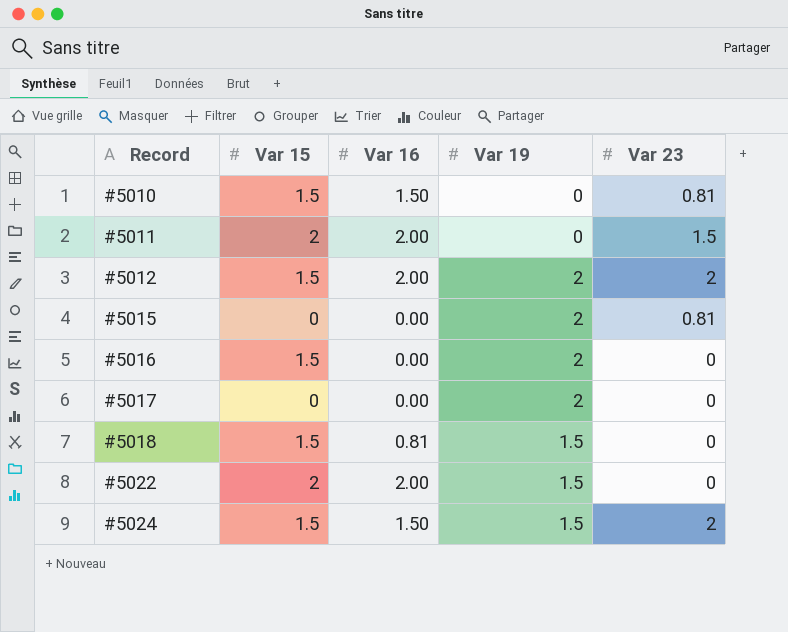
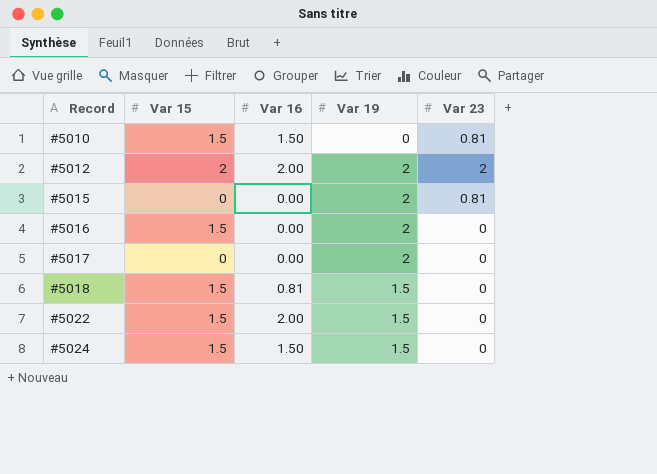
row #5011: 2 | 2.00 | 0 | 1.5 -> none
#5012 | Var 15: 1.5 -> 2
#5022 | Var 15: 2 -> 1.5
#5024 | Var 23: 2 -> 0

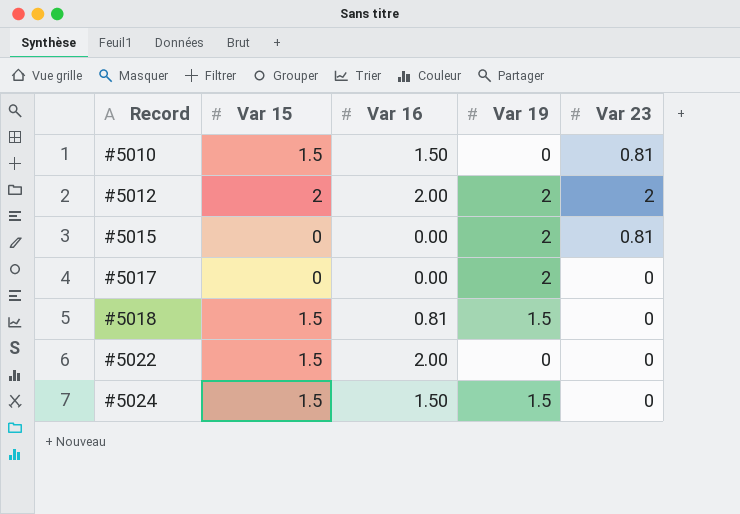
row #5016: 1.5 | 0.00 | 2 | 0 -> none
#5022 | Var 19: 1.5 -> 0

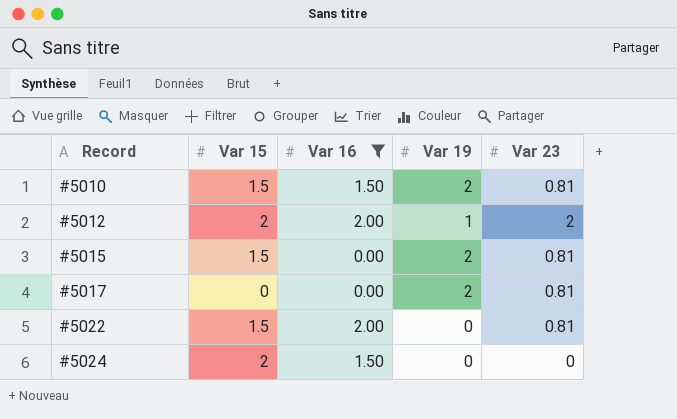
filter: none -> Var 16 != 0.81
#5010 | Var 19: 0 -> 2
#5012 | Var 19: 2 -> 1
#5015 | Var 15: 0 -> 1.5
#5017 | Var 23: 0 -> 0.81
#5022 | Var 23: 0 -> 0.81
#5024 | Var 15: 1.5 -> 2
#5024 | Var 19: 1.5 -> 0

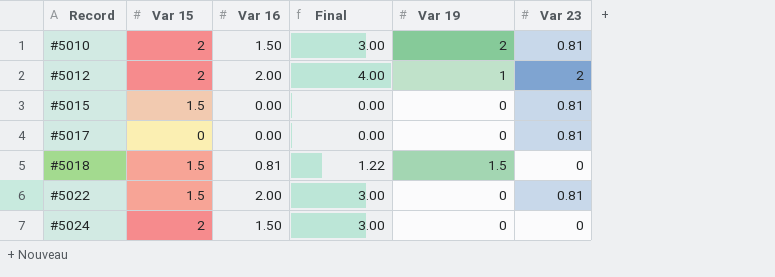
filter: Var 16 != 0.81 -> none
column Final | formula: none -> [Var 15] * [Var 16]
#5010 | Var 15: 1.5 -> 2
#5015 | Var 19: 2 -> 0
#5017 | Var 19: 2 -> 0

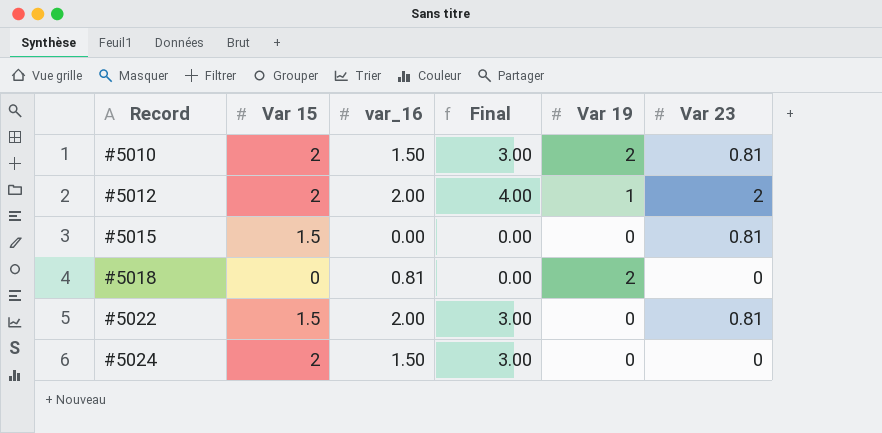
column name: Var 16 -> var_16
row #5017: 0 | 0.00 | 0.00 | 0 | 0.81 -> none
#5018 | Var 15: 1.5 -> 0
#5018 | Final: 1.22 -> 0.00
#5018 | Var 19: 1.5 -> 2

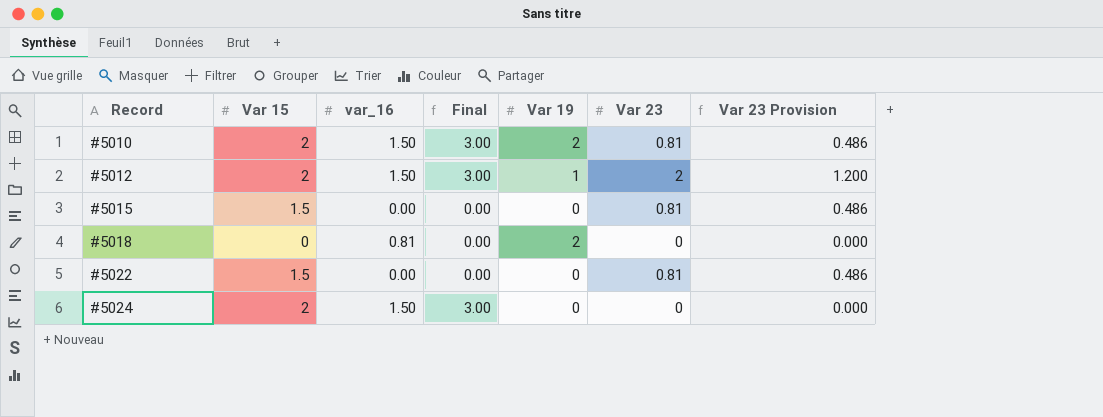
column Var 23 Provision | formula: none -> [Var 23] * 0.6
#5012 | var_16: 2.00 -> 1.50
#5012 | Final: 4.00 -> 3.00
#5022 | var_16: 2.00 -> 0.00
#5022 | Final: 3.00 -> 0.00

